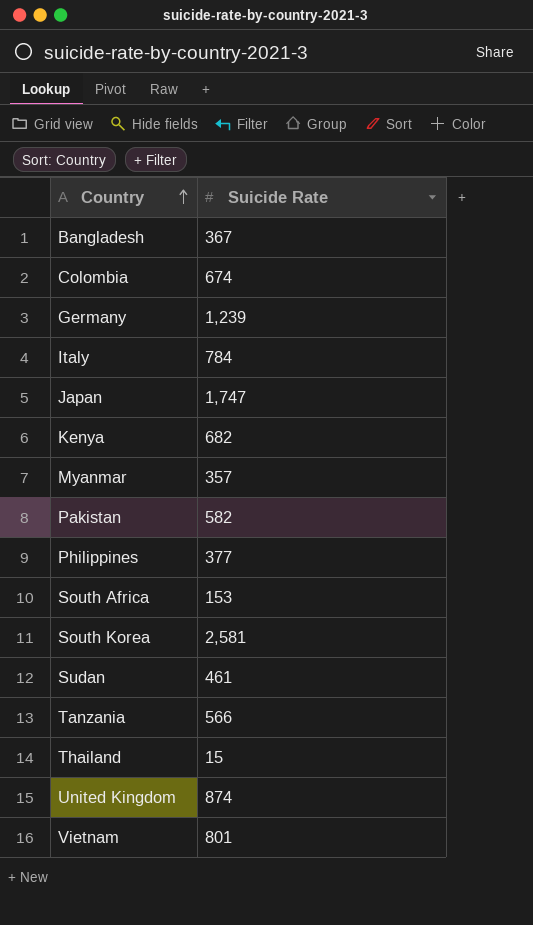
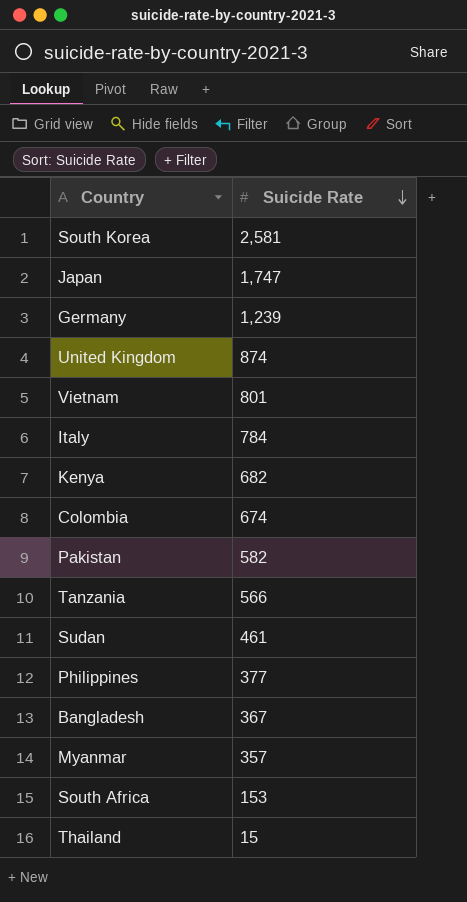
row order: Country ascending -> Suicide Rate descending

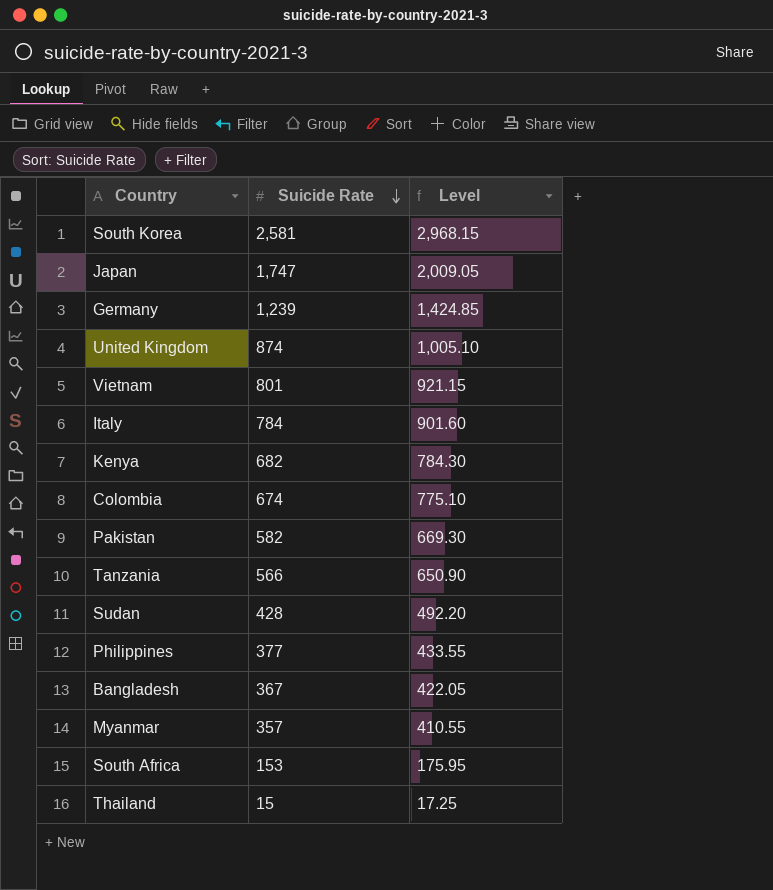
column Level | formula: none -> [Suicide Rate] * 1.15
Sudan | Suicide Rate: 461 -> 428

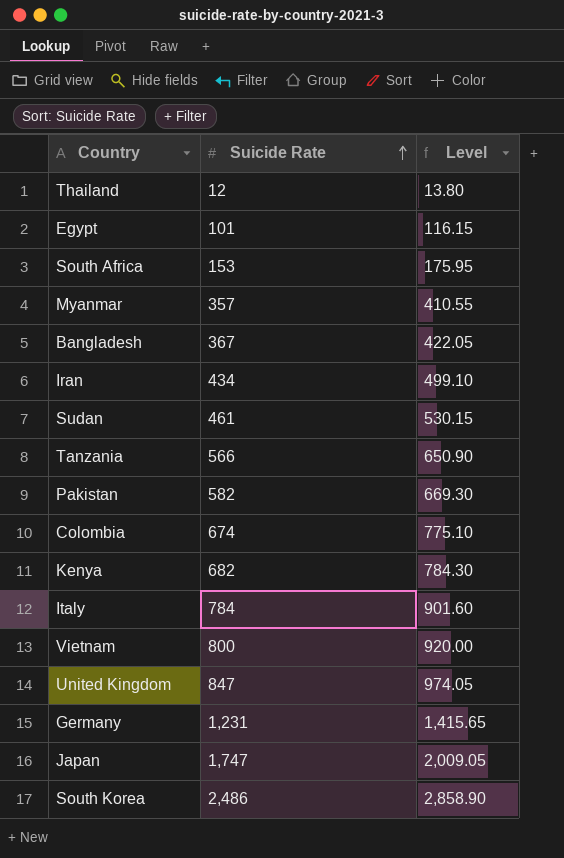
row order: Suicide Rate descending -> Suicide Rate ascending
row Philippines: 377 | 433.55 -> none
Thailand | Suicide Rate: 15 -> 12
Thailand | Level: 17.25 -> 13.80
row Egypt: none -> 101 | 116.15
row Iran: none -> 434 | 499.10
Sudan | Suicide Rate: 428 -> 461
Sudan | Level: 492.20 -> 530.15
Vietnam | Suicide Rate: 801 -> 800
Vietnam | Level: 921.15 -> 920.00
United Kingdom | Suicide Rate: 874 -> 847
United Kingdom | Level: 1,005.10 -> 974.05
Germany | Suicide Rate: 1,239 -> 1,231
Germany | Level: 1,424.85 -> 1,415.65
South Korea | Suicide Rate: 2,581 -> 2,486
South Korea | Level: 2,968.15 -> 2,858.90

